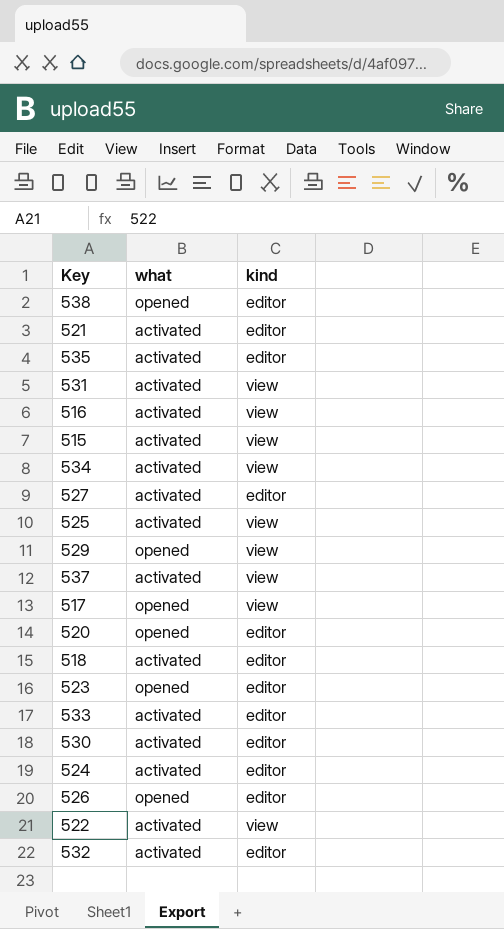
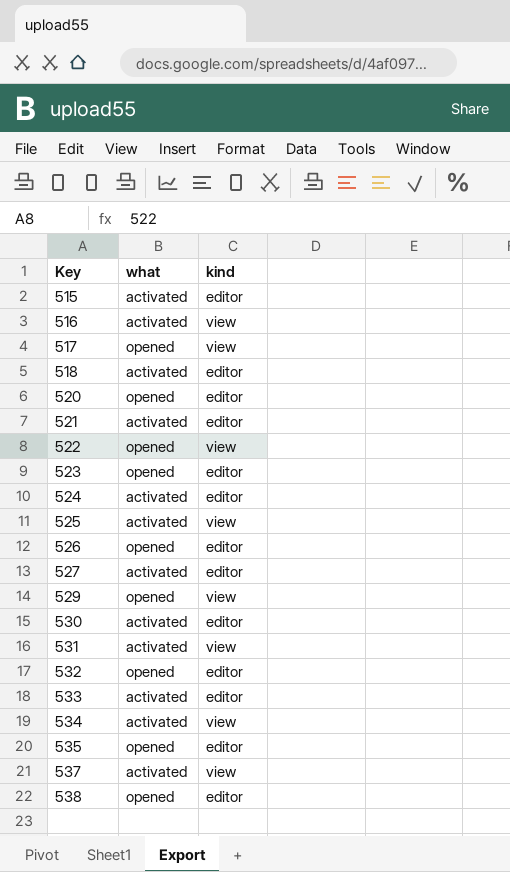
row order: none -> Key ascending
515 | kind: view -> editor
522 | what: activated -> opened
532 | what: activated -> opened
535 | what: activated -> opened

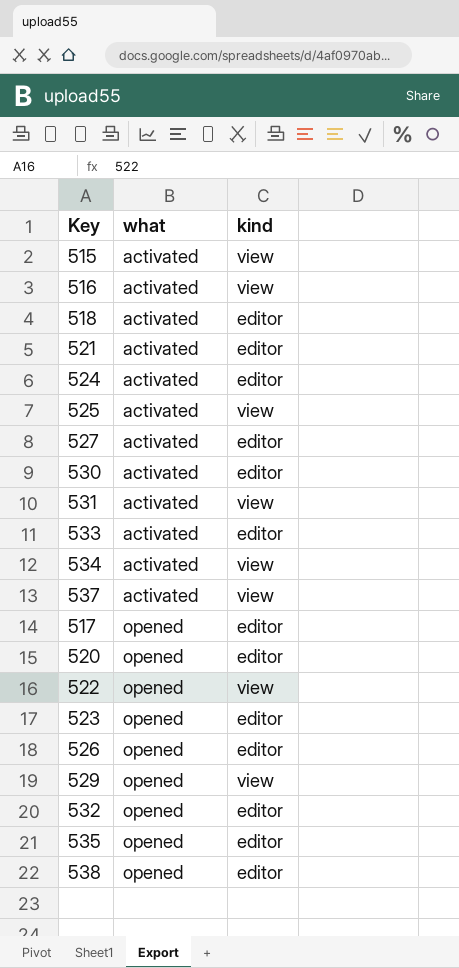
row order: Key ascending -> what ascending
515 | kind: editor -> view
517 | kind: view -> editor

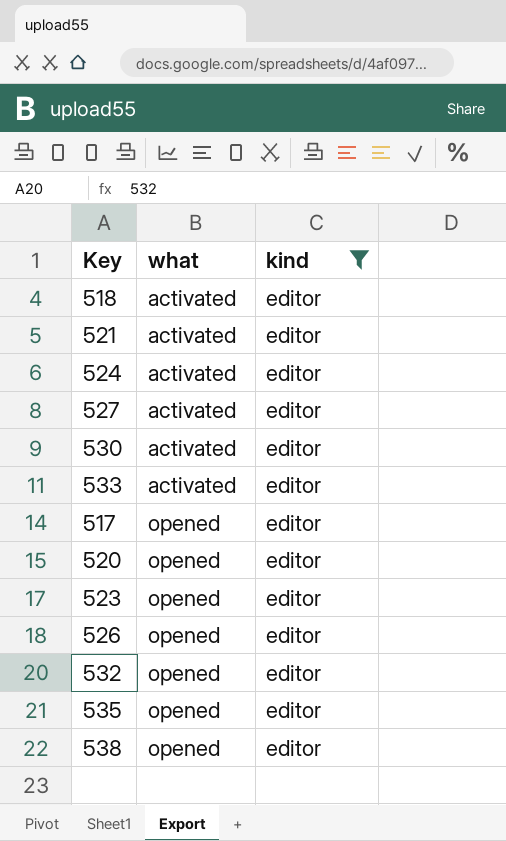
filter: none -> kind = editor

